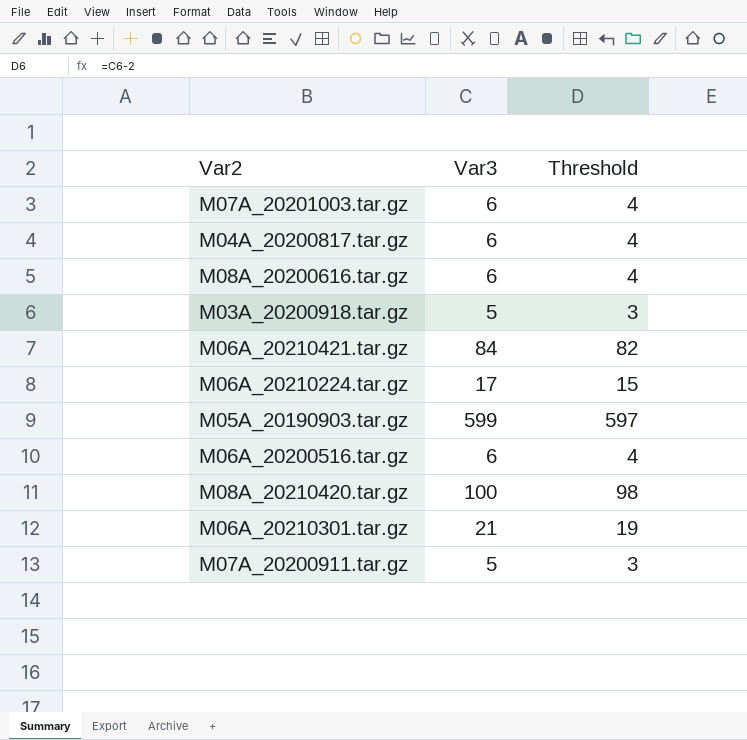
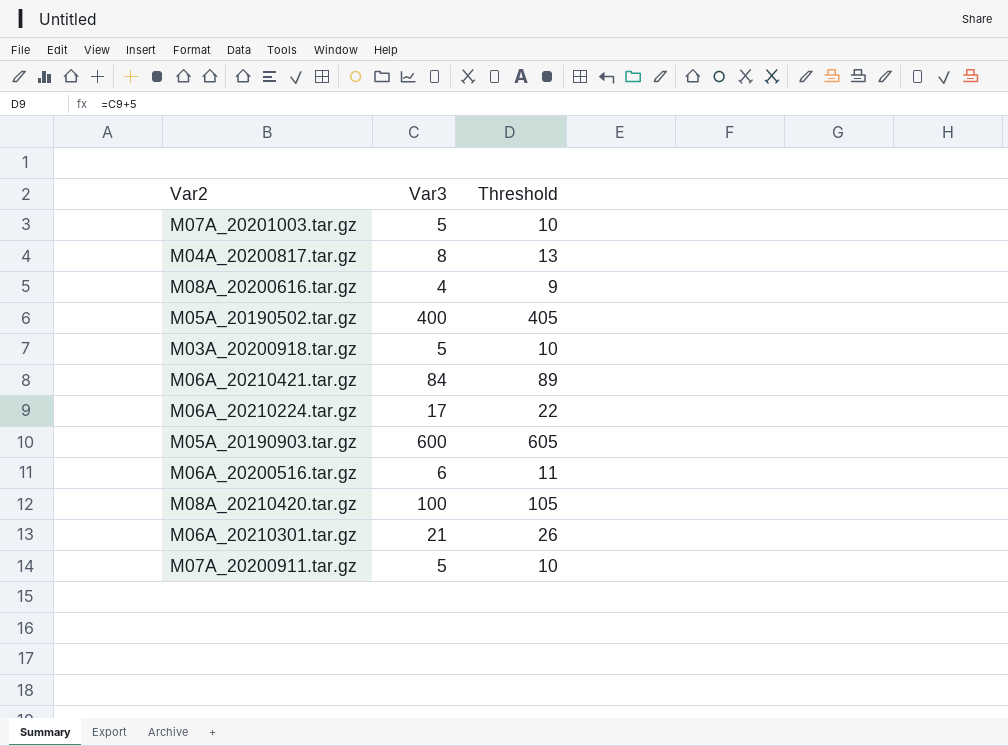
column Threshold | formula: [Var3] - 2 -> [Var3] + 5
M07A_20201003.tar.gz | Var3: 6 -> 5
M04A_20200817.tar.gz | Var3: 6 -> 8
M08A_20200616.tar.gz | Var3: 6 -> 4
row M05A_20190502.tar.gz: none -> 400 | 405
M05A_20190903.tar.gz | Var3: 599 -> 600

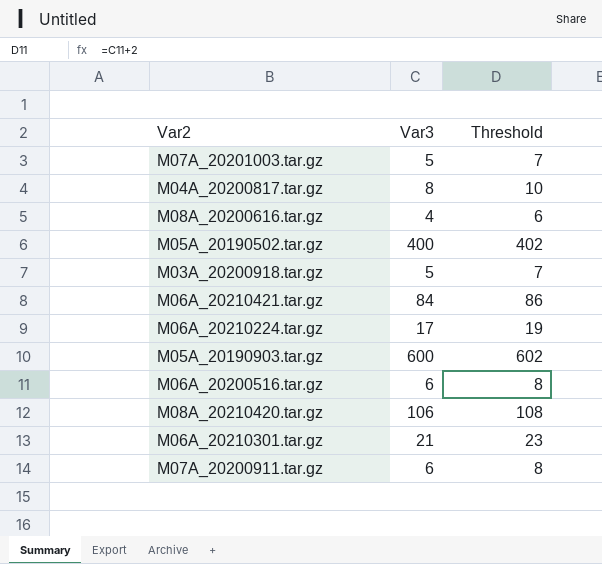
column Threshold | formula: [Var3] + 5 -> [Var3] + 2
M08A_20210420.tar.gz | Var3: 100 -> 106
M07A_20200911.tar.gz | Var3: 5 -> 6

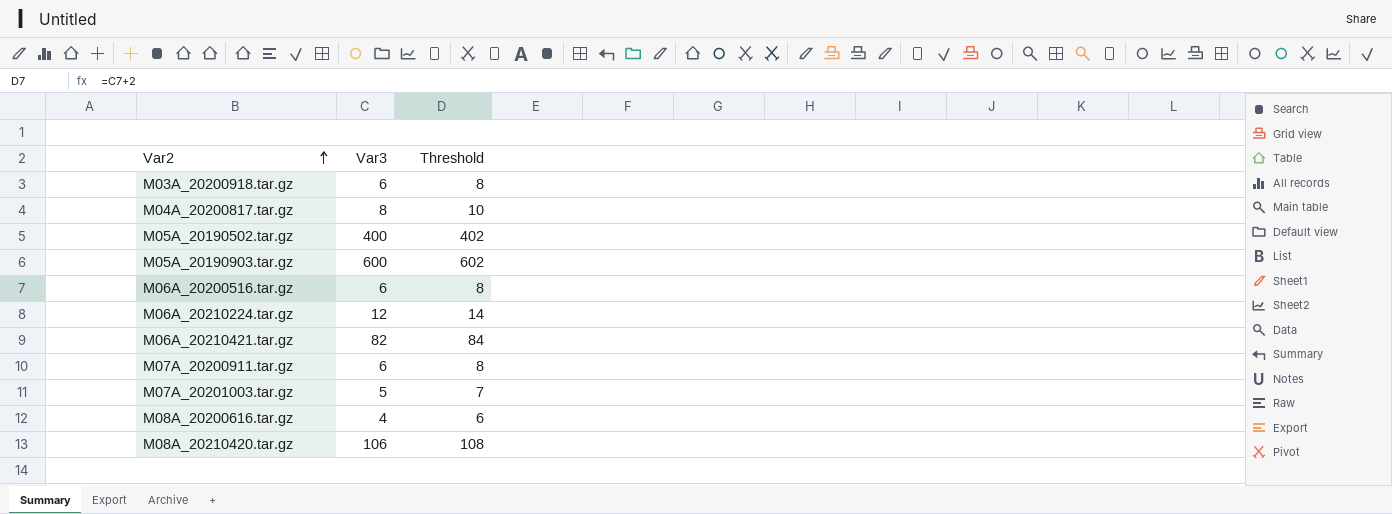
row order: none -> Var2 ascending
row M06A_20210301.tar.gz: 21 | 23 -> none
M03A_20200918.tar.gz | Var3: 5 -> 6
M03A_20200918.tar.gz | Threshold: 7 -> 8
M06A_20210224.tar.gz | Var3: 17 -> 12
M06A_20210224.tar.gz | Threshold: 19 -> 14
M06A_20210421.tar.gz | Var3: 84 -> 82
M06A_20210421.tar.gz | Threshold: 86 -> 84

